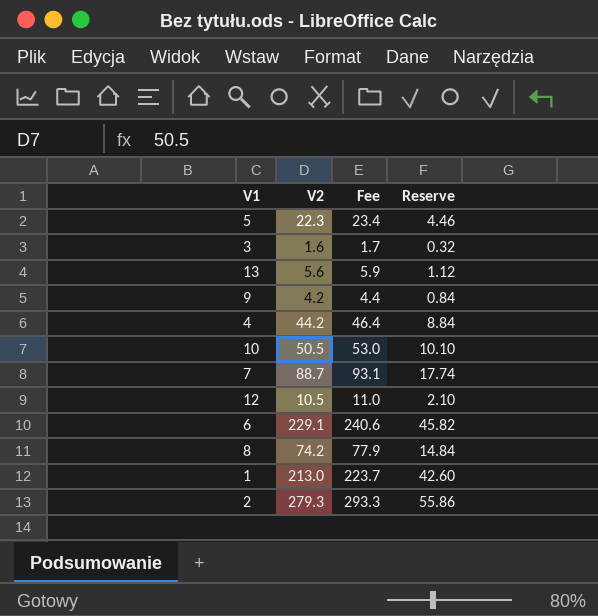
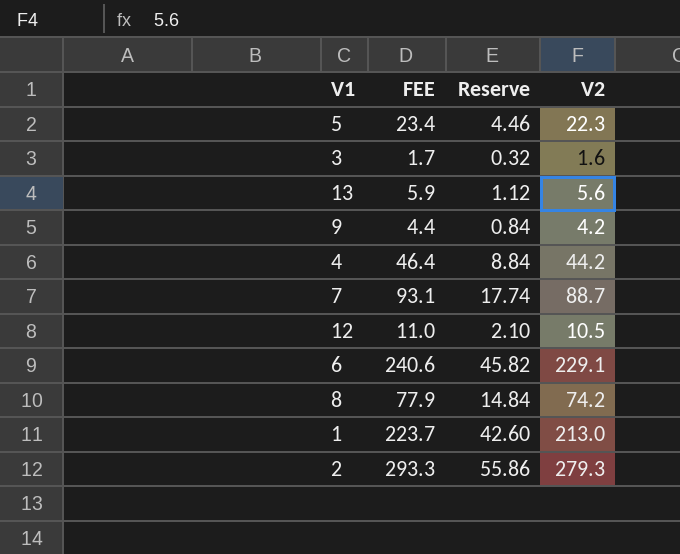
column name: Fee -> FEE
column V2 | position: 2 -> 4
row 10: 50.5 | 53.0 | 10.10 -> none

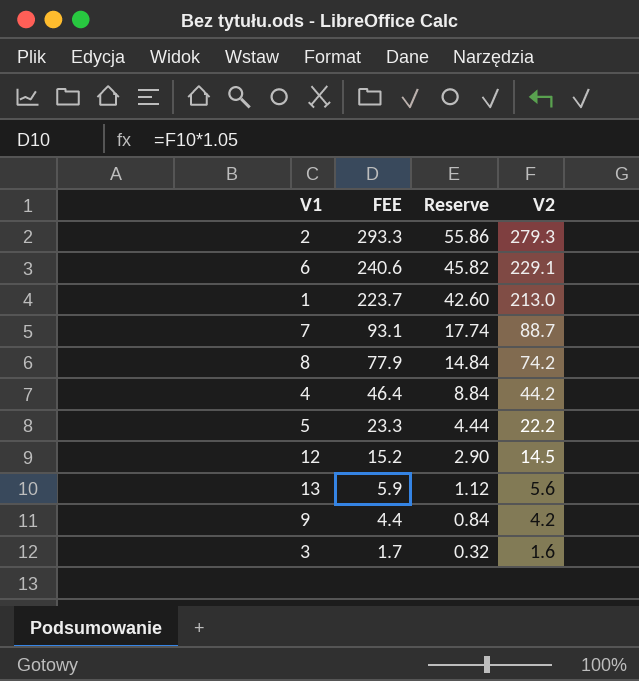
row order: none -> FEE descending
5 | FEE: 23.4 -> 23.3
5 | Reserve: 4.46 -> 4.44
5 | V2: 22.3 -> 22.2
12 | FEE: 11.0 -> 15.2
12 | Reserve: 2.10 -> 2.90
12 | V2: 10.5 -> 14.5

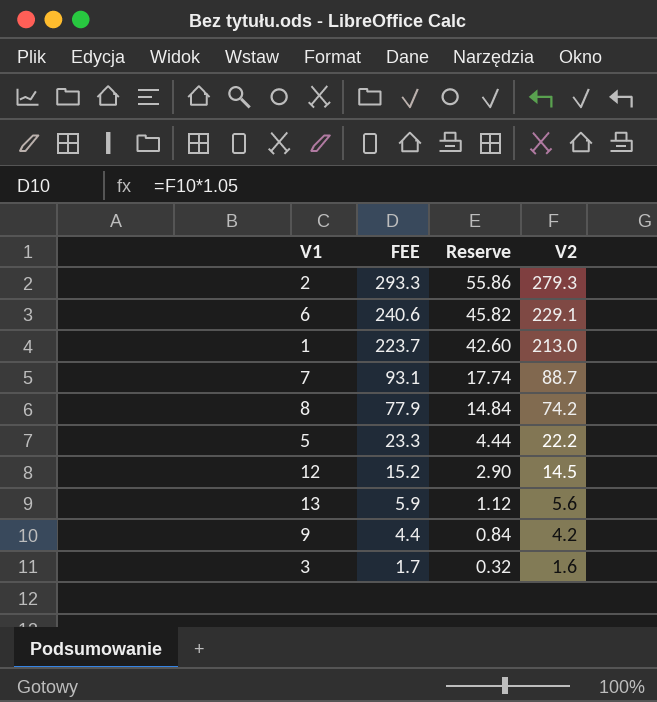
row 4: 46.4 | 8.84 | 44.2 -> none

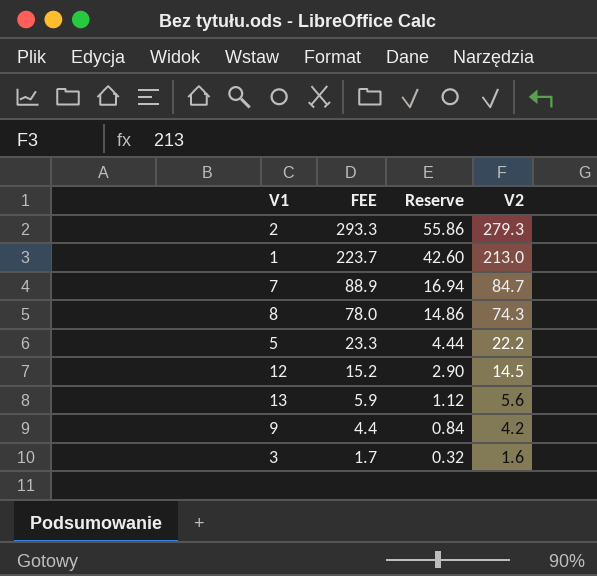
row 6: 240.6 | 45.82 | 229.1 -> none
7 | FEE: 93.1 -> 88.9
7 | Reserve: 17.74 -> 16.94
7 | V2: 88.7 -> 84.7
8 | FEE: 77.9 -> 78.0
8 | Reserve: 14.84 -> 14.86
8 | V2: 74.2 -> 74.3

